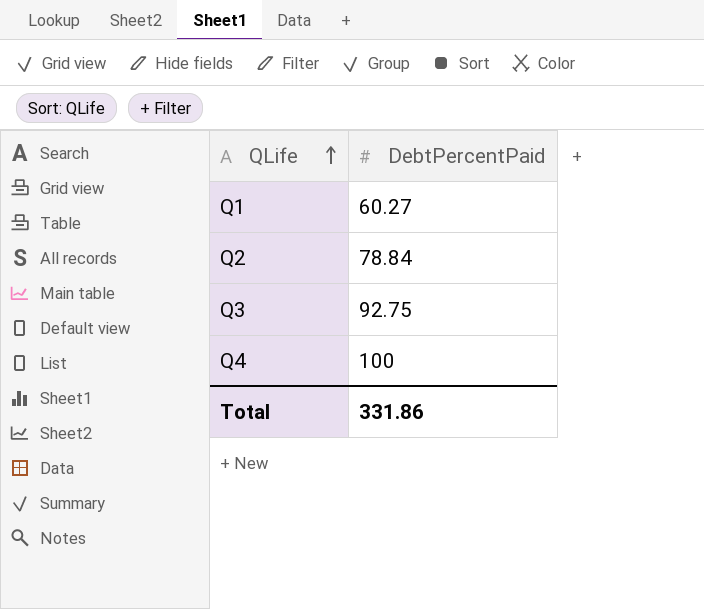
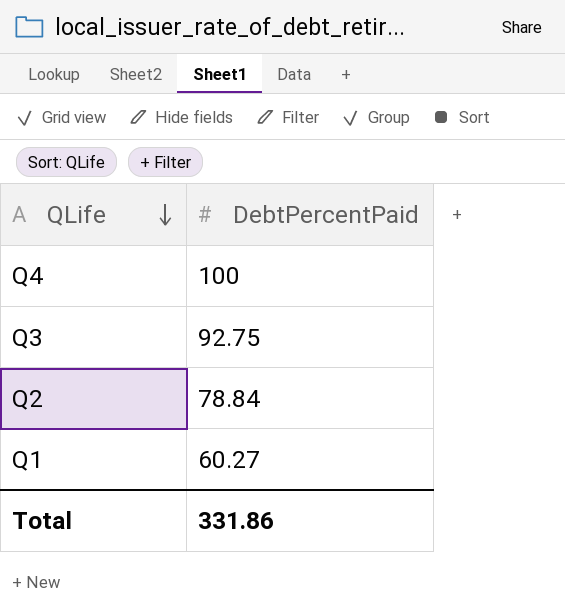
row order: QLife ascending -> QLife descending

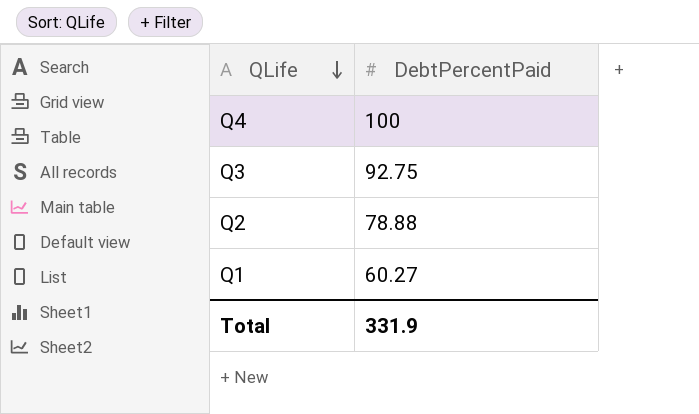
Q2 | DebtPercentPaid: 78.84 -> 78.88
Total | DebtPercentPaid: 331.86 -> 331.9

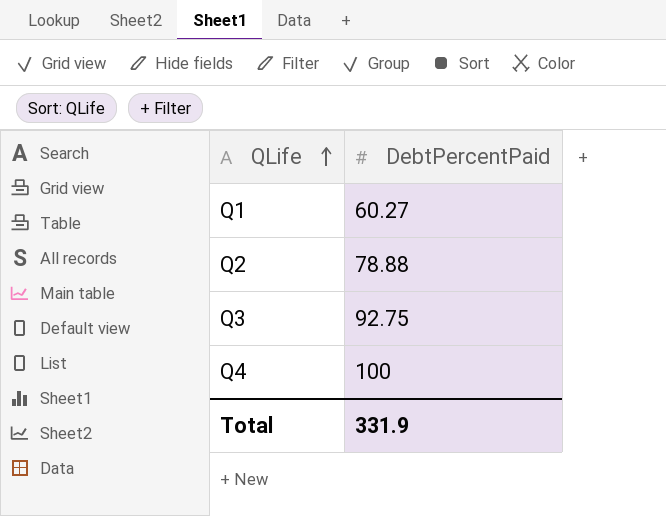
row order: QLife descending -> QLife ascending

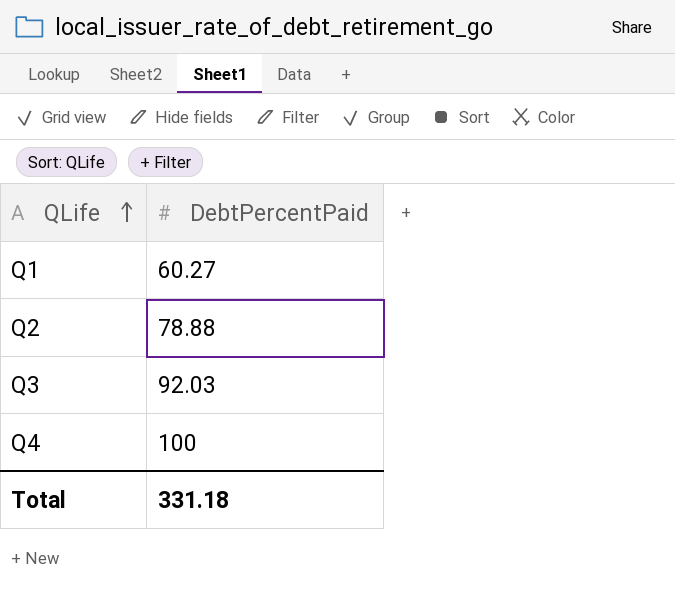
Q3 | DebtPercentPaid: 92.75 -> 92.03
Total | DebtPercentPaid: 331.9 -> 331.18

